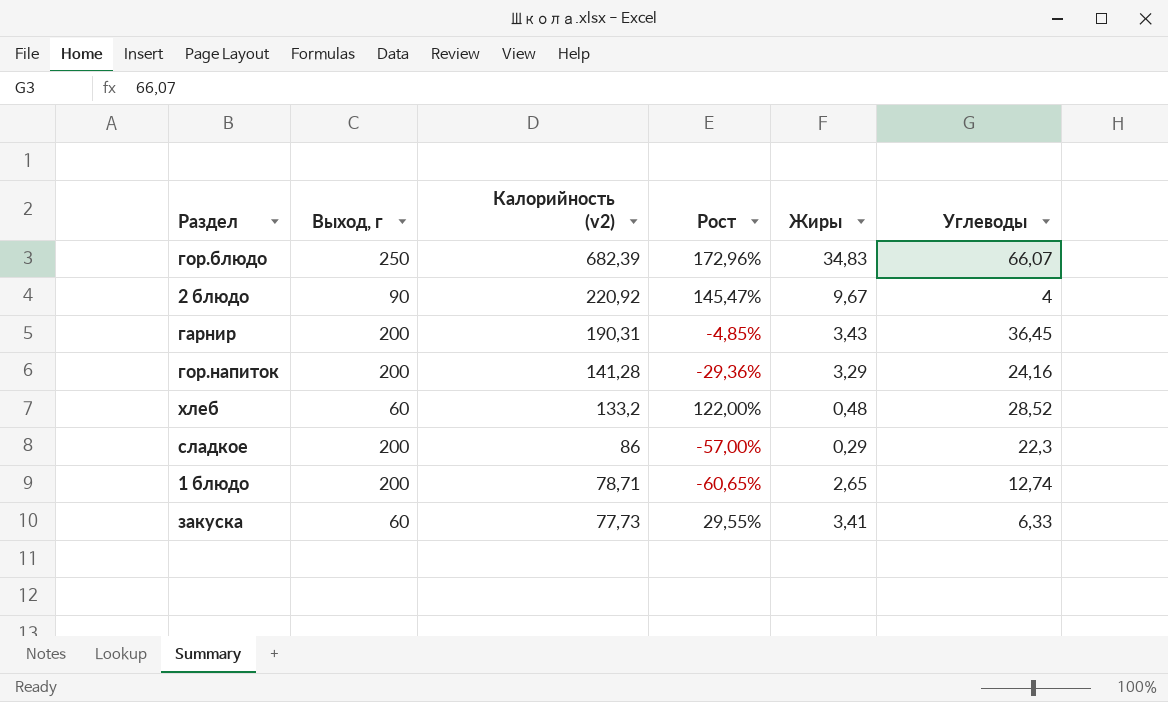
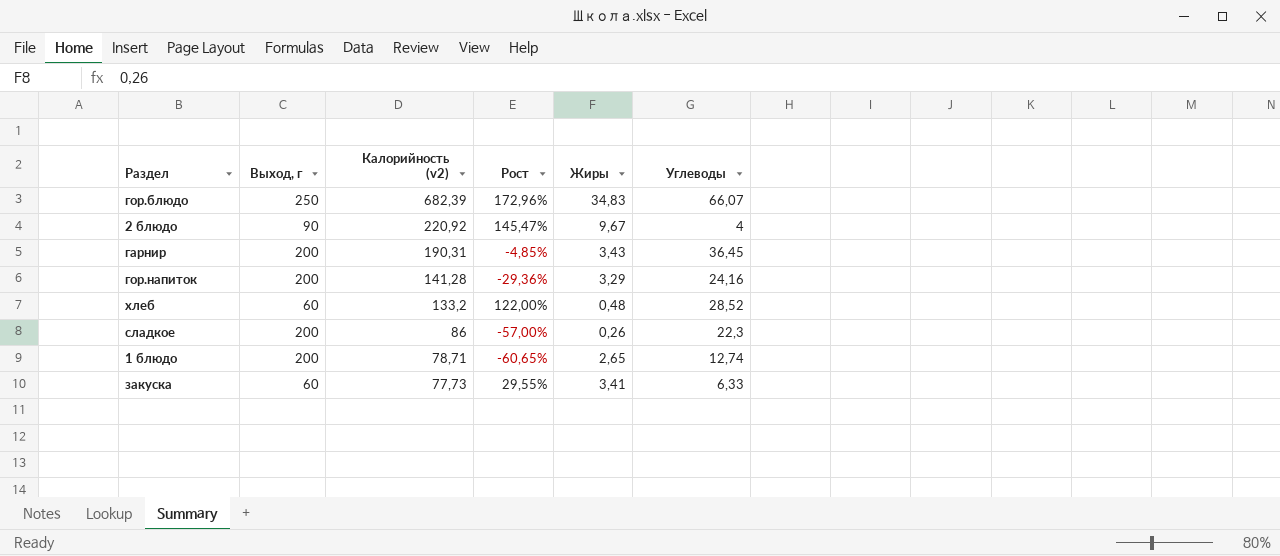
сладкое | Жиры: 0,29 -> 0,26

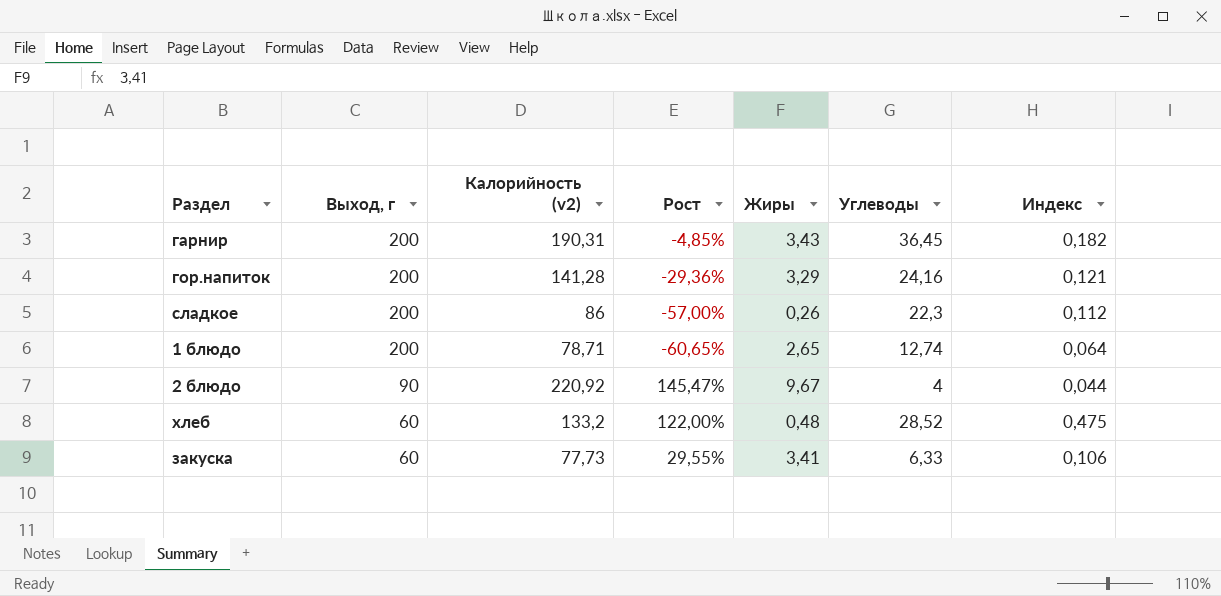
row order: Калорийность (v2) descending -> Выход, г descending
column Индекс | formula: none -> [Углеводы] / [Выход, г]
row гор.блюдо: 250 | 682,39 | 172,96% | 34,83 | 66,07 -> none

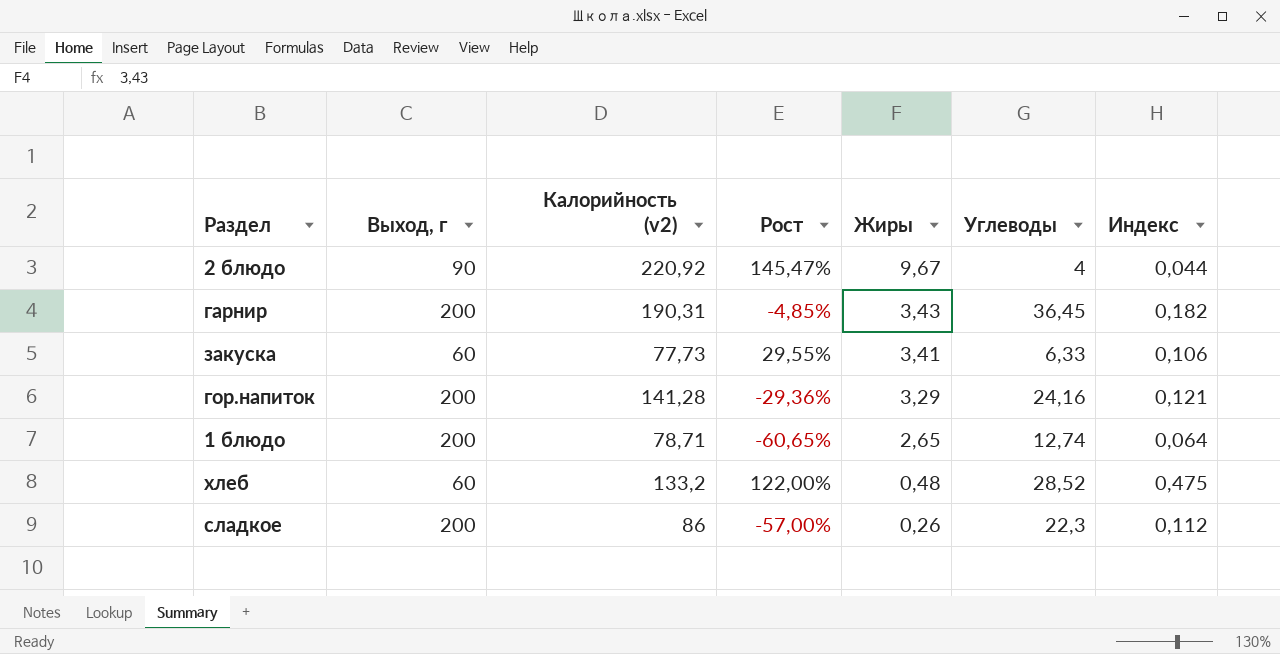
row order: Выход, г descending -> Жиры descending

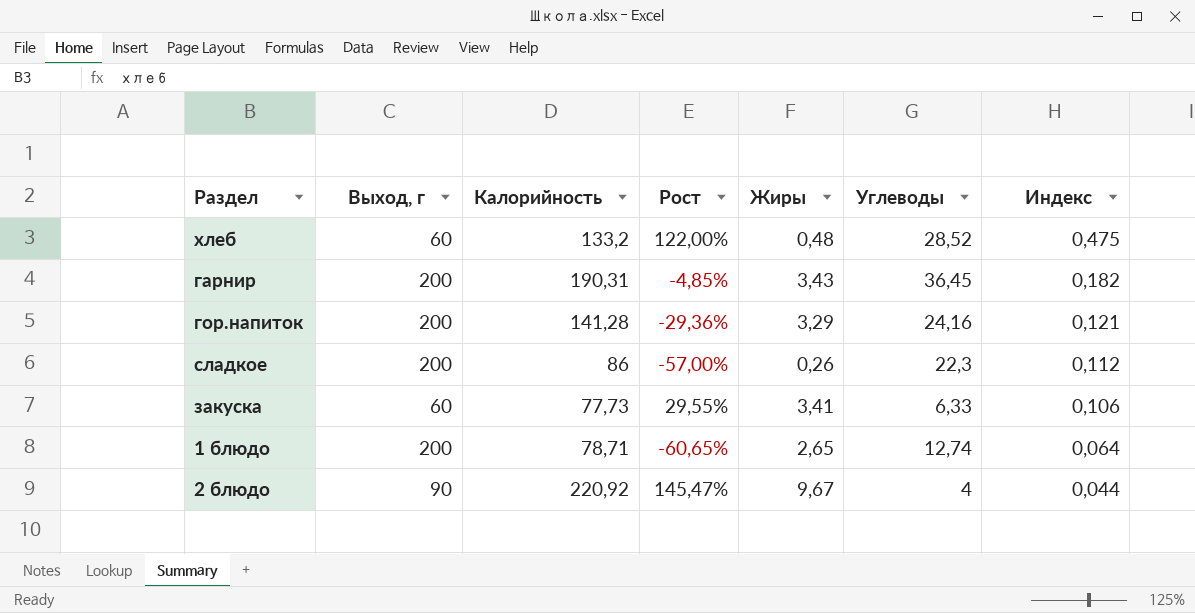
row order: Жиры descending -> Индекс descending
column name: Калорийность (v2) -> Калорийность

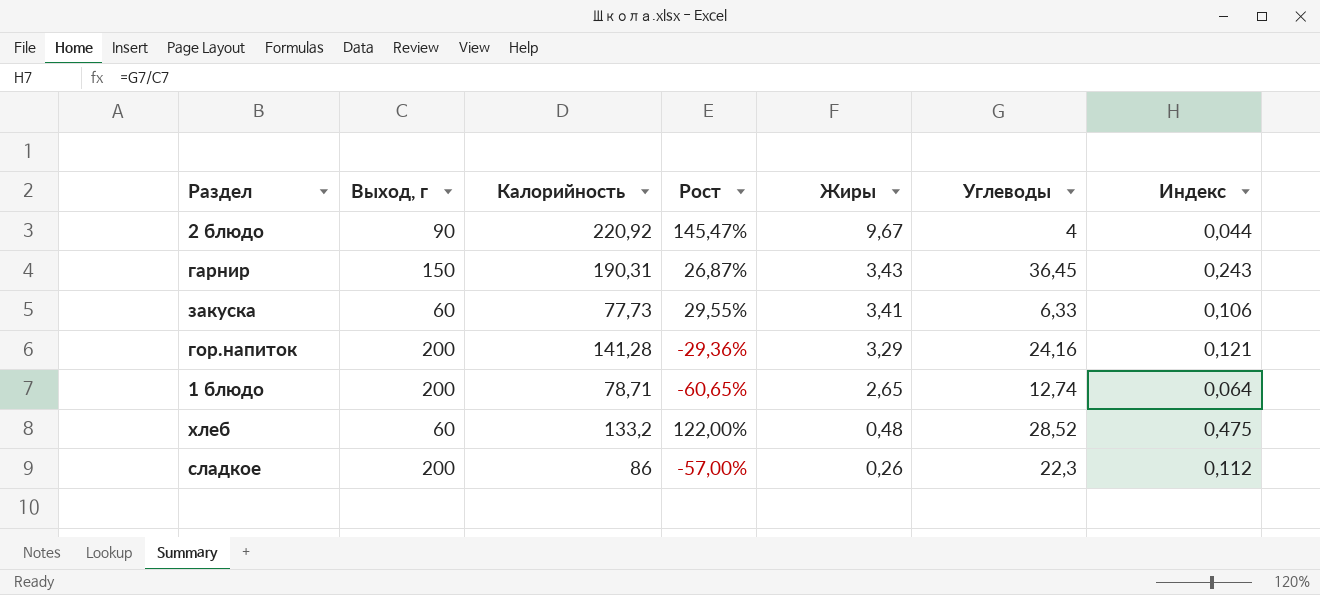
row order: Индекс descending -> Жиры descending
гарнир | Выход, г: 200 -> 150
гарнир | Рост: -4,85% -> 26,87%
гарнир | Индекс: 0,182 -> 0,243

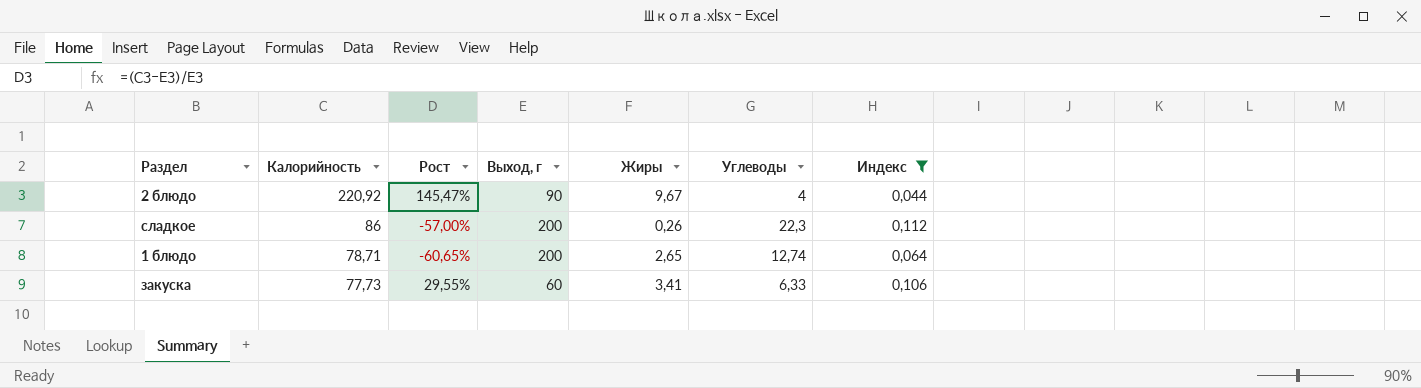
filter: none -> Индекс <= 0,112
row order: Жиры descending -> Калорийность descending
column Выход, г | position: 2 -> 4

